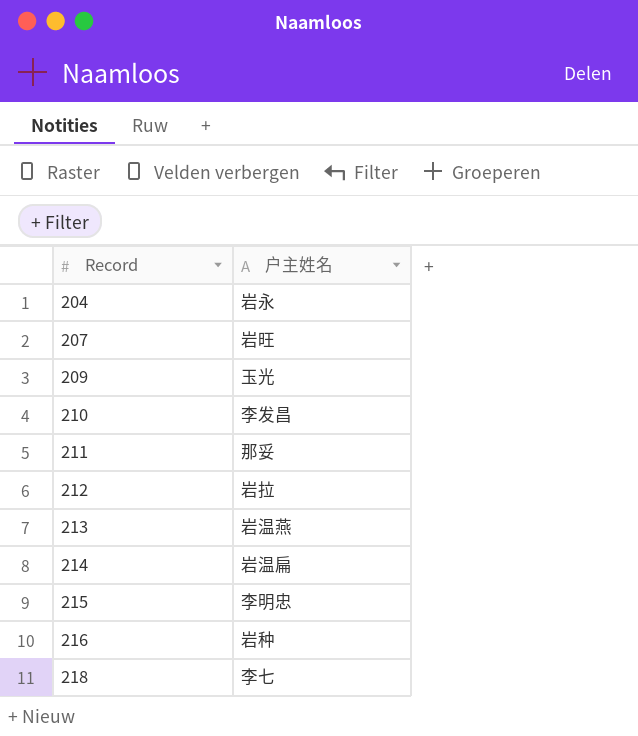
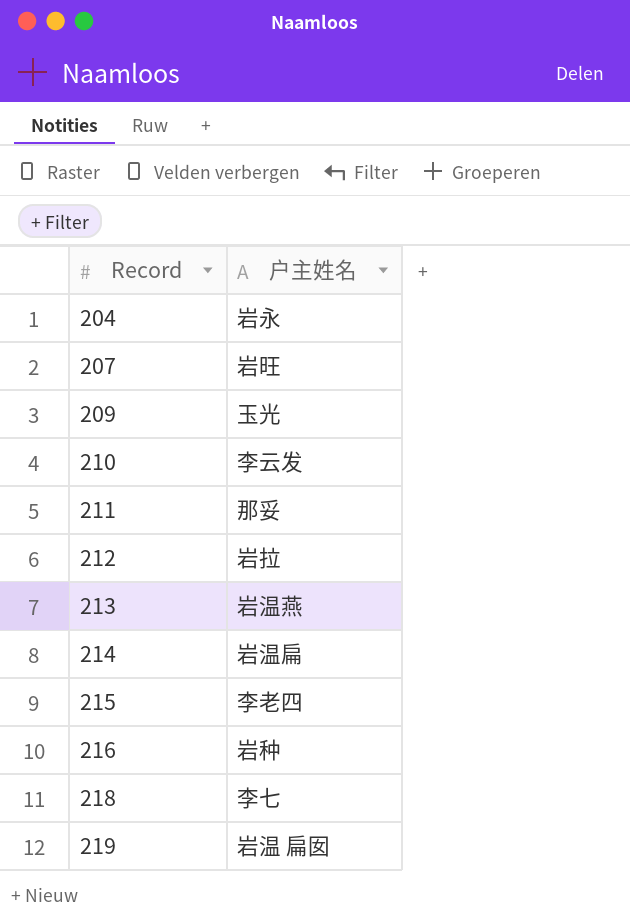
210 | 户主姓名: 李发昌 -> 李云发
215 | 户主姓名: 李明忠 -> 李老四
row 219: none -> 岩温 扁囡

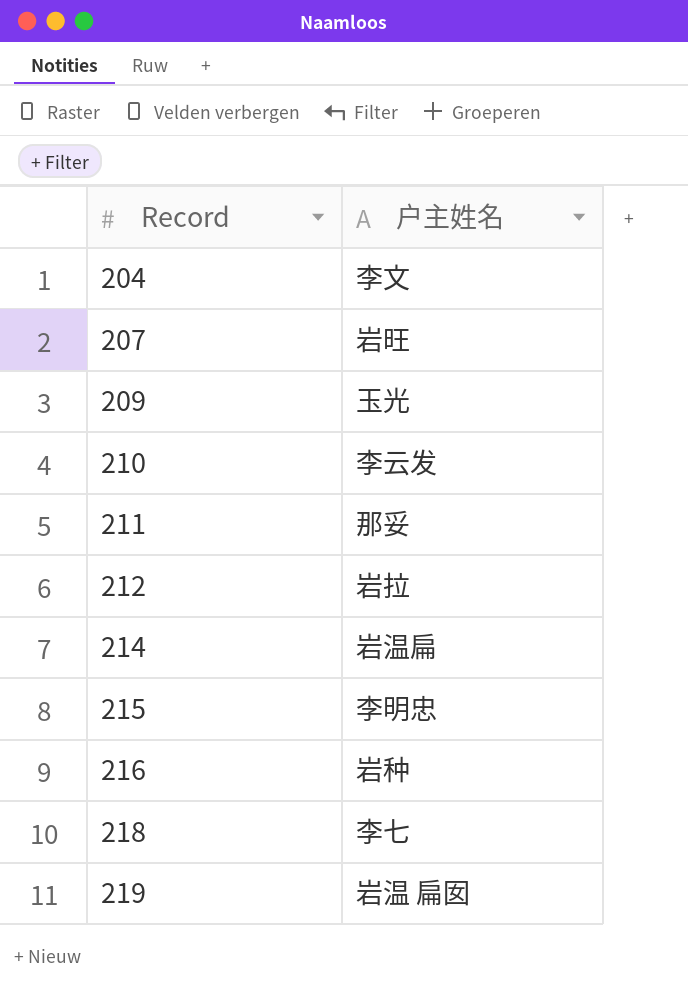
row 213: 岩温燕 -> none
204 | 户主姓名: 岩永 -> 李文
215 | 户主姓名: 李老四 -> 李明忠

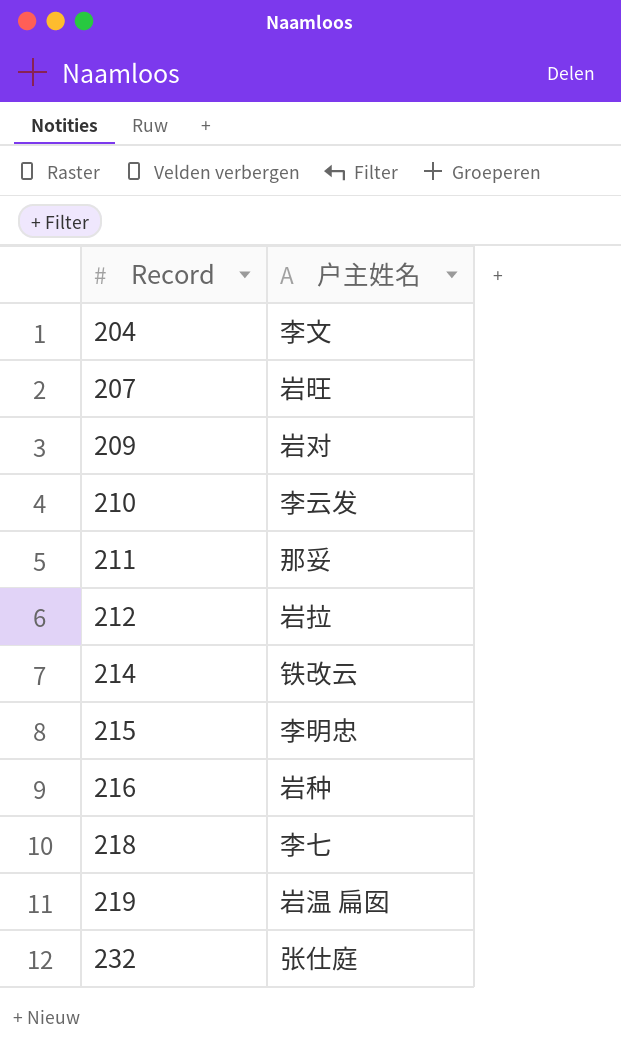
209 | 户主姓名: 玉光 -> 岩对
214 | 户主姓名: 岩温扁 -> 铁改云
row 232: none -> 张仕庭

